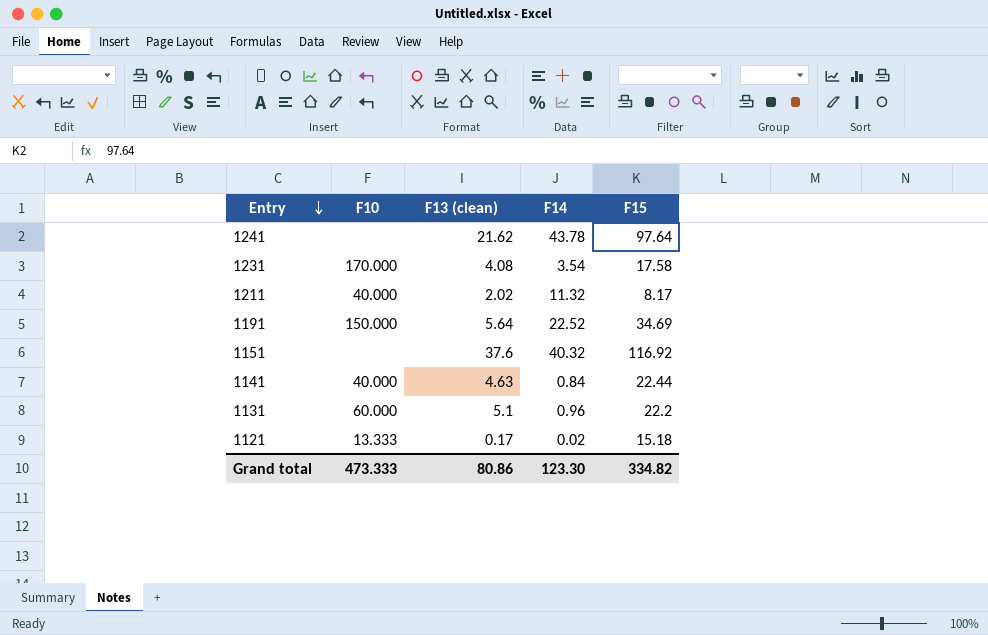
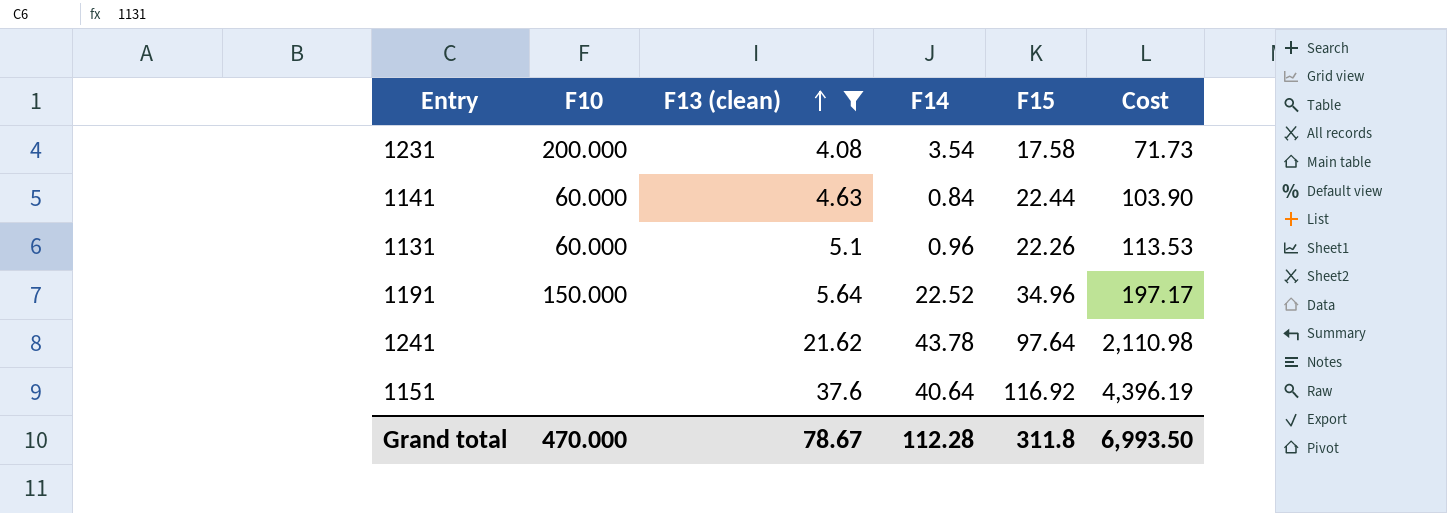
filter: none -> F13 (clean) >= 4.08
row order: Entry descending -> F13 (clean) ascending
column Cost | formula: none -> [F13 (clean)] * [F15]
1231 | F10: 170.000 -> 200.000
1141 | F10: 40.000 -> 60.000
1131 | F15: 22.2 -> 22.26
1191 | F15: 34.69 -> 34.96
1151 | F14: 40.32 -> 40.64
Grand total | F10: 473.333 -> 470.000
Grand total | F13 (clean): 80.86 -> 78.67
Grand total | F14: 123.30 -> 112.28
Grand total | F15: 334.82 -> 311.8

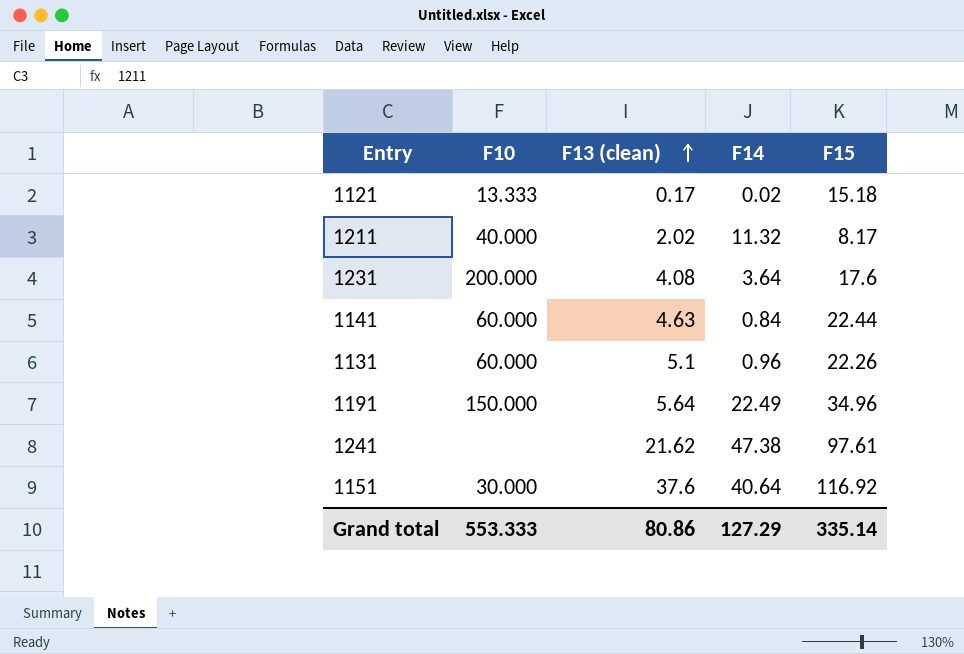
filter: F13 (clean) >= 4.08 -> none
column Cost | formula: [F13 (clean)] * [F15] -> none
1231 | F14: 3.54 -> 3.64
1231 | F15: 17.58 -> 17.6
1191 | F14: 22.52 -> 22.49
1241 | F14: 43.78 -> 47.38
1241 | F15: 97.64 -> 97.61
1151 | F10: none -> 30.000
Grand total | F10: 470.000 -> 553.333
Grand total | F13 (clean): 78.67 -> 80.86
Grand total | F14: 112.28 -> 127.29
Grand total | F15: 311.8 -> 335.14

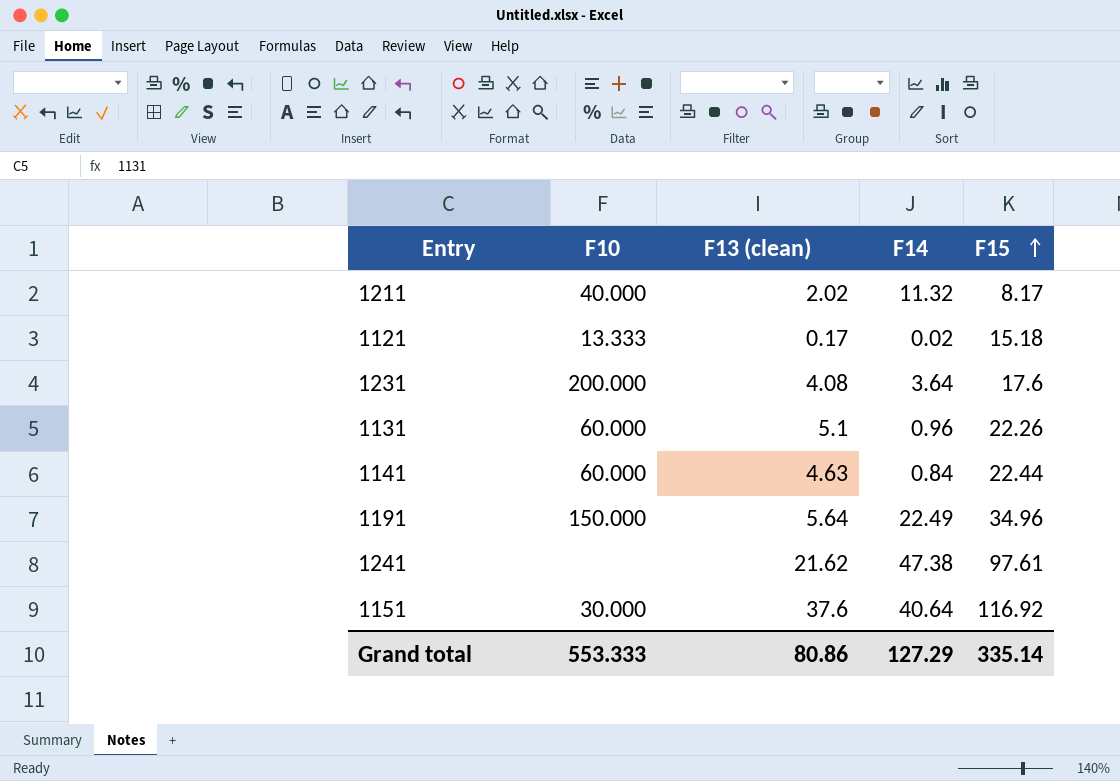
row order: F13 (clean) ascending -> F15 ascending

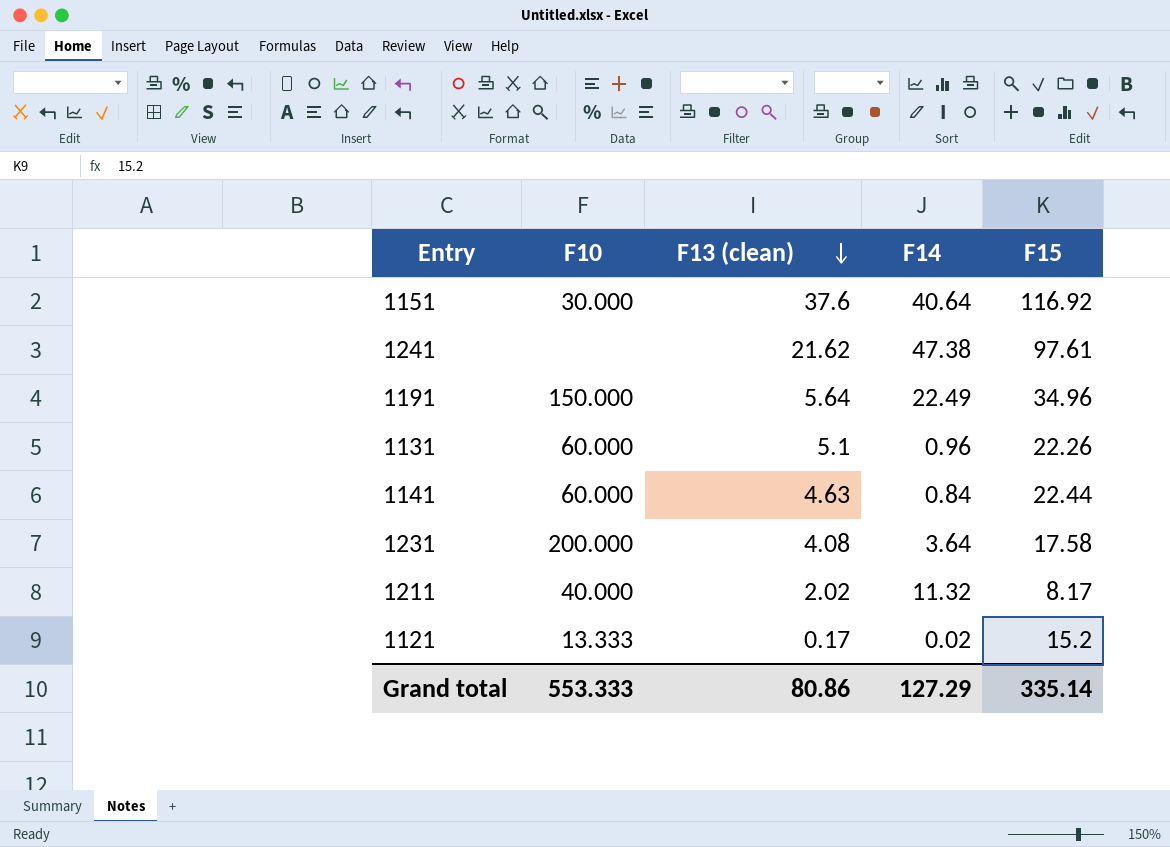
row order: F15 ascending -> F13 (clean) descending
1231 | F15: 17.6 -> 17.58
1121 | F15: 15.18 -> 15.2

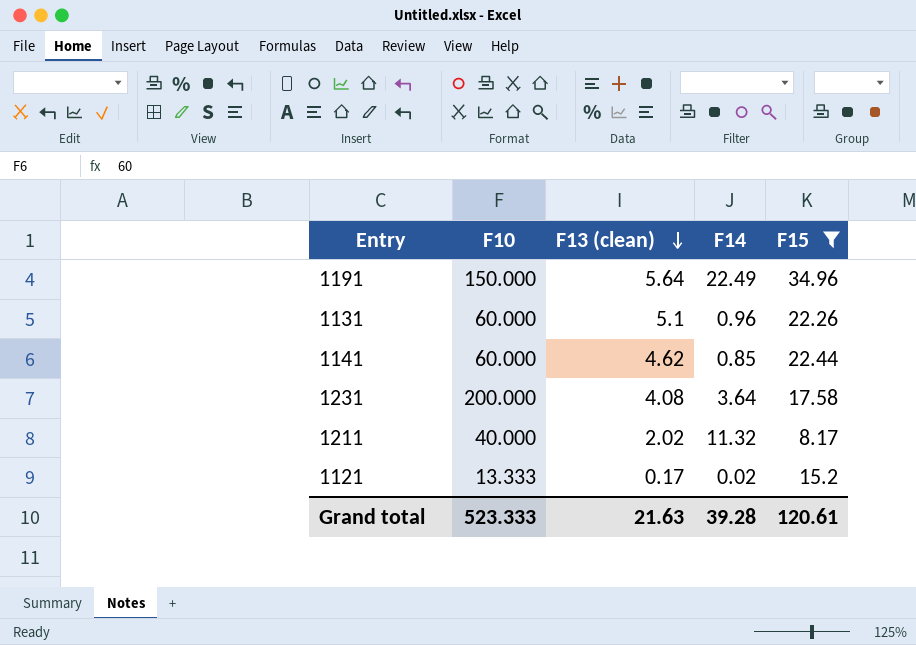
filter: none -> F15 <= 34.96
1141 | F13 (clean): 4.63 -> 4.62
1141 | F14: 0.84 -> 0.85
Grand total | F10: 553.333 -> 523.333
Grand total | F13 (clean): 80.86 -> 21.63
Grand total | F14: 127.29 -> 39.28
Grand total | F15: 335.14 -> 120.61

